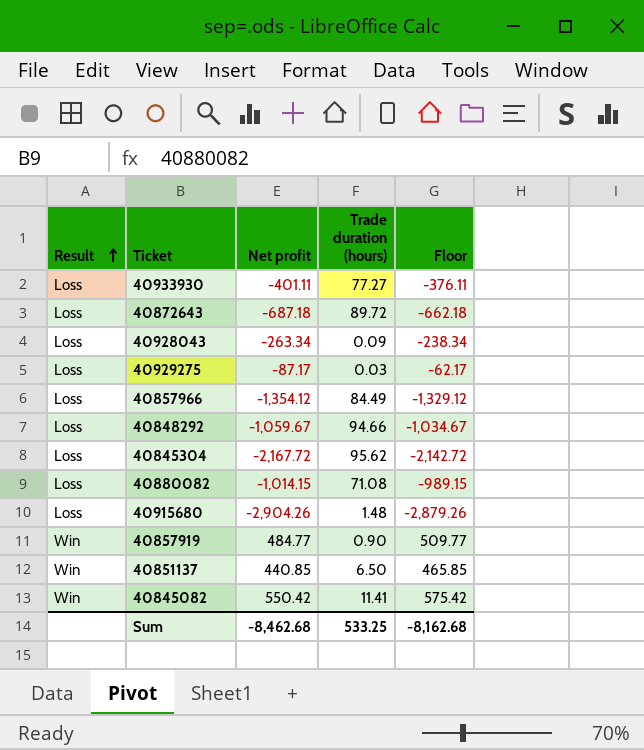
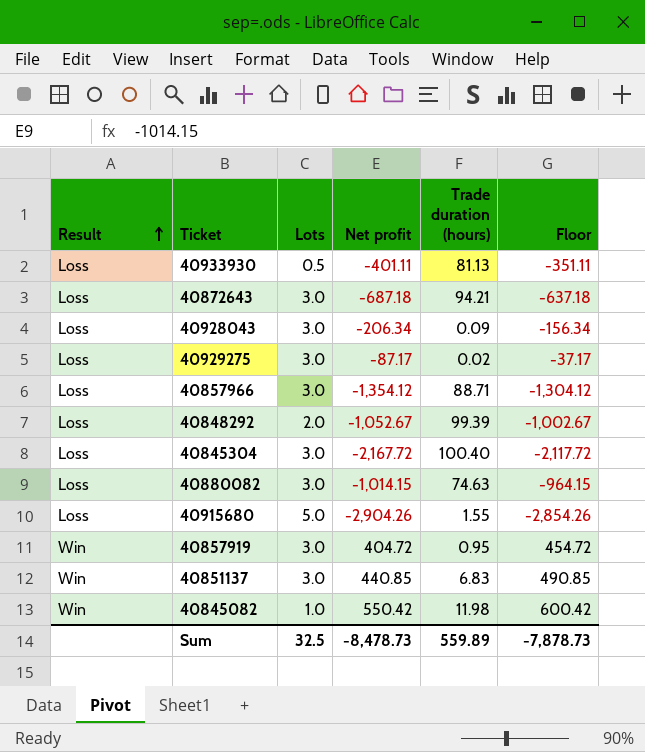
column Lots | position: none -> 3
column Floor | formula: [Net profit] + 25 -> [Net profit] + 50
40933930 | Trade duration (hours): 77.27 -> 81.13
40872643 | Trade duration (hours): 89.72 -> 94.21
40928043 | Net profit: -263.34 -> -206.34
40929275 | Trade duration (hours): 0.03 -> 0.02
40857966 | Trade duration (hours): 84.49 -> 88.71
40848292 | Net profit: -1,059.67 -> -1,052.67
40848292 | Trade duration (hours): 94.66 -> 99.39
40845304 | Trade duration (hours): 95.62 -> 100.40
40880082 | Trade duration (hours): 71.08 -> 74.63
40915680 | Trade duration (hours): 1.48 -> 1.55
40857919 | Net profit: 484.77 -> 404.72
40857919 | Trade duration (hours): 0.90 -> 0.95
40851137 | Trade duration (hours): 6.50 -> 6.83
40845082 | Trade duration (hours): 11.41 -> 11.98
Sum | Net profit: -8,462.68 -> -8,478.73
Sum | Trade duration (hours): 533.25 -> 559.89
Sum | Floor: -8,162.68 -> -7,878.73

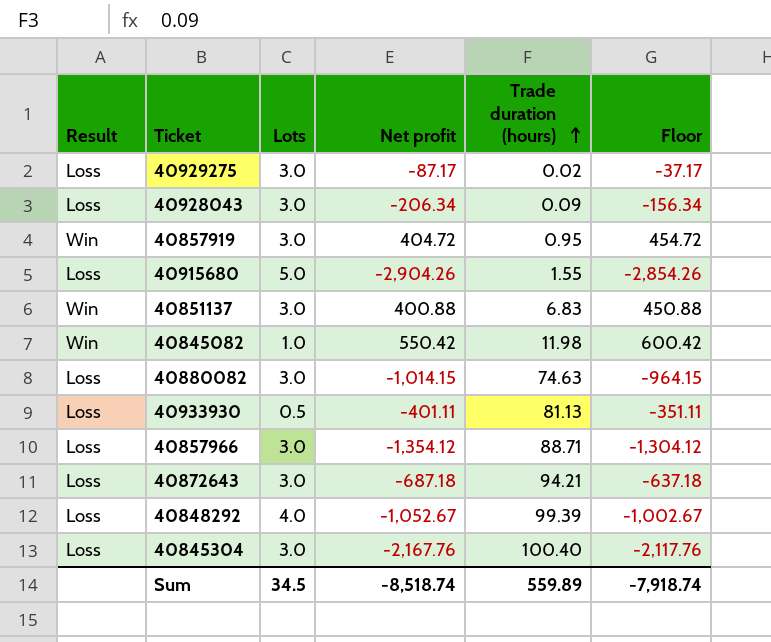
row order: Result ascending -> Trade duration (hours) ascending
40851137 | Net profit: 440.85 -> 400.88
40851137 | Floor: 490.85 -> 450.88
40848292 | Lots: 2.0 -> 4.0
40845304 | Net profit: -2,167.72 -> -2,167.76
40845304 | Floor: -2,117.72 -> -2,117.76
Sum | Lots: 32.5 -> 34.5
Sum | Net profit: -8,478.73 -> -8,518.74
Sum | Floor: -7,878.73 -> -7,918.74

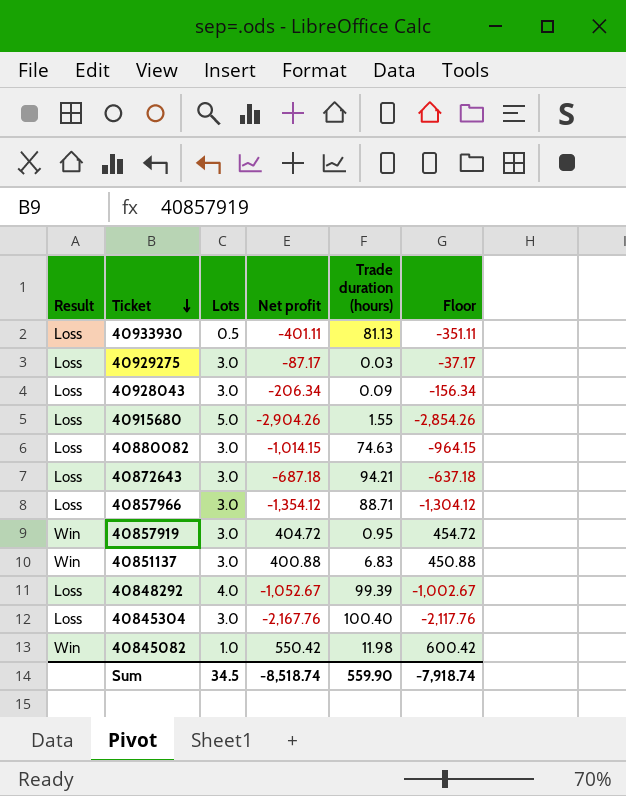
row order: Trade duration (hours) ascending -> Ticket descending
40929275 | Trade duration (hours): 0.02 -> 0.03
Sum | Trade duration (hours): 559.89 -> 559.90

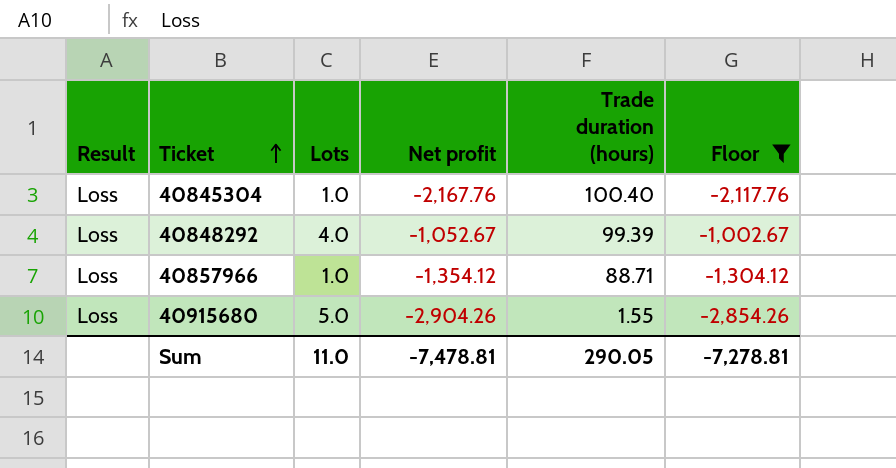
filter: none -> Floor <= -1,002.67
row order: Ticket descending -> Ticket ascending
40845304 | Lots: 3.0 -> 1.0
40857966 | Lots: 3.0 -> 1.0
Sum | Lots: 34.5 -> 11.0
Sum | Net profit: -8,518.74 -> -7,478.81
Sum | Trade duration (hours): 559.90 -> 290.05
Sum | Floor: -7,918.74 -> -7,278.81

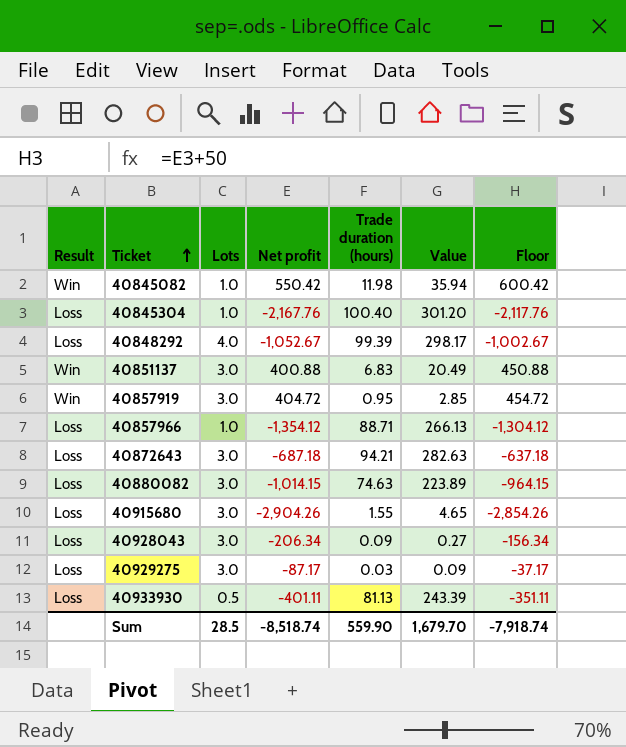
filter: Floor <= -1,002.67 -> none
column Value | formula: none -> [Trade duration (hours)] * 3
40915680 | Lots: 5.0 -> 3.0
Sum | Lots: 11.0 -> 28.5
Sum | Net profit: -7,478.81 -> -8,518.74
Sum | Trade duration (hours): 290.05 -> 559.90
Sum | Floor: -7,278.81 -> -7,918.74

